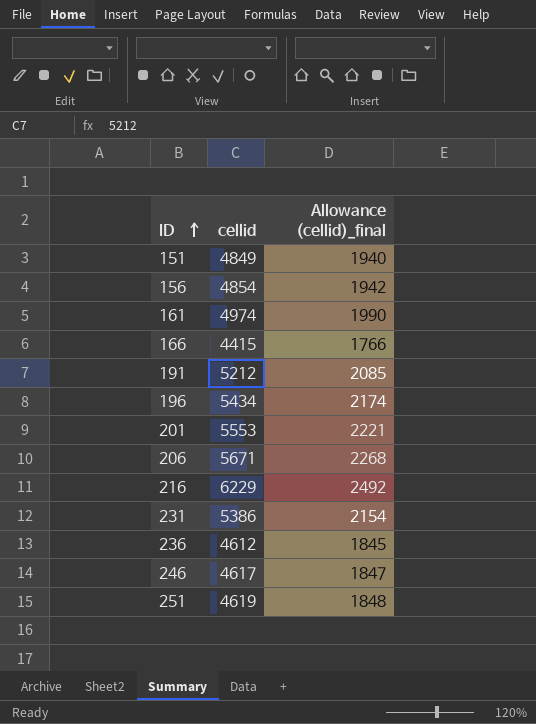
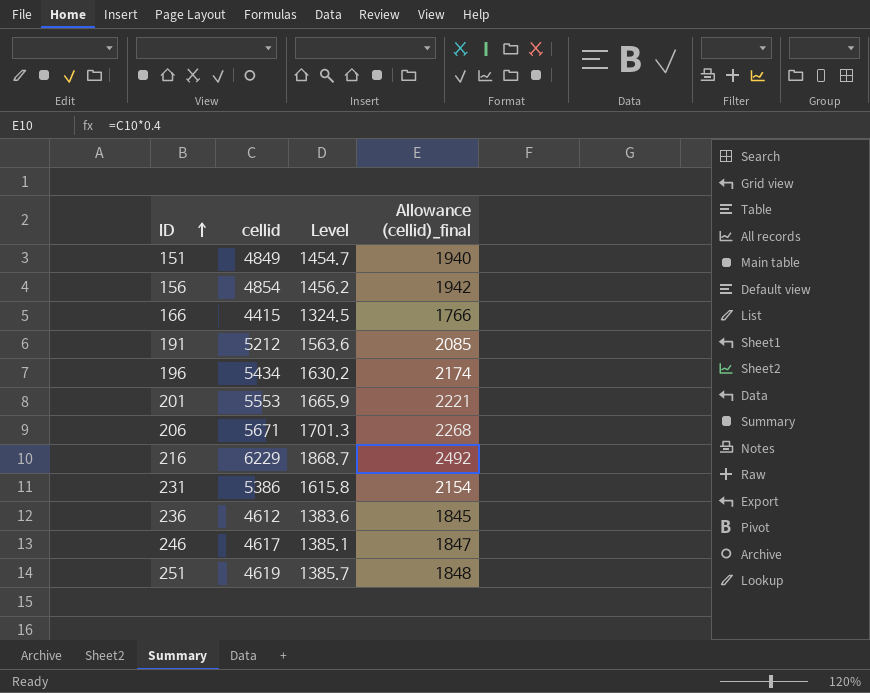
column Level | formula: none -> [cellid] * 0.3
row 161: 4974 | 1990 -> none

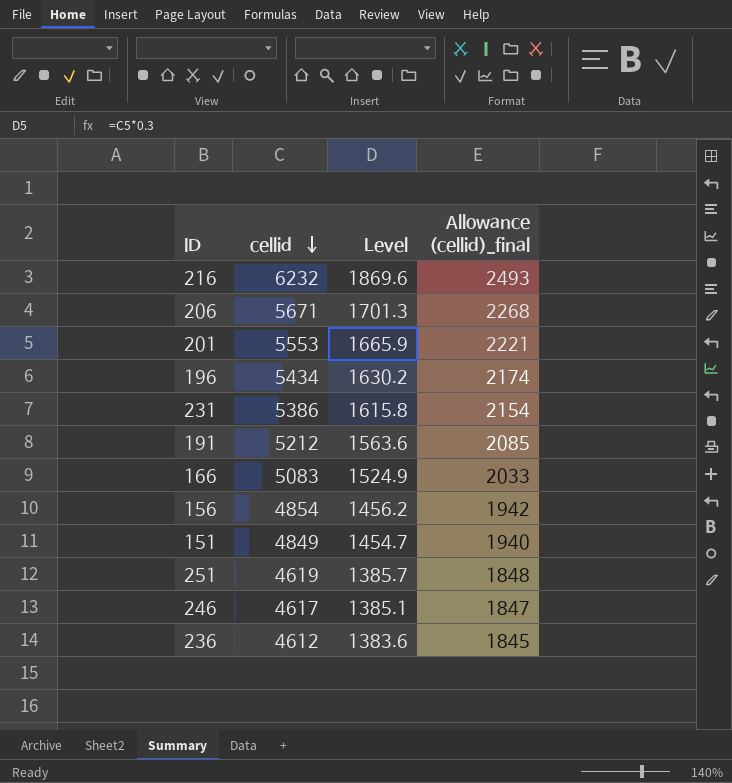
row order: ID ascending -> cellid descending
216 | cellid: 6229 -> 6232
216 | Level: 1868.7 -> 1869.6
216 | Allowance (cellid)_final: 2492 -> 2493
166 | cellid: 4415 -> 5083
166 | Level: 1324.5 -> 1524.9
166 | Allowance (cellid)_final: 1766 -> 2033

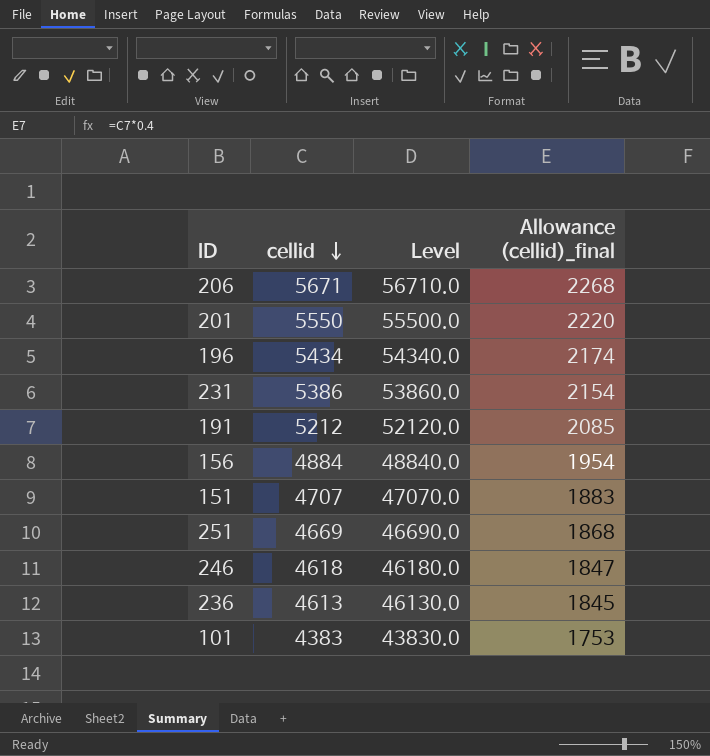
column Level | formula: [cellid] * 0.3 -> [cellid] * 10
row 216: 6232 | 1869.6 | 2493 -> none
row 166: 5083 | 1524.9 | 2033 -> none
201 | cellid: 5553 -> 5550
201 | Allowance (cellid)_final: 2221 -> 2220
156 | cellid: 4854 -> 4884
156 | Allowance (cellid)_final: 1942 -> 1954
151 | cellid: 4849 -> 4707
151 | Allowance (cellid)_final: 1940 -> 1883
251 | cellid: 4619 -> 4669
251 | Allowance (cellid)_final: 1848 -> 1868
246 | cellid: 4617 -> 4618
236 | cellid: 4612 -> 4613
row 101: none -> 4383 | 43830.0 | 1753

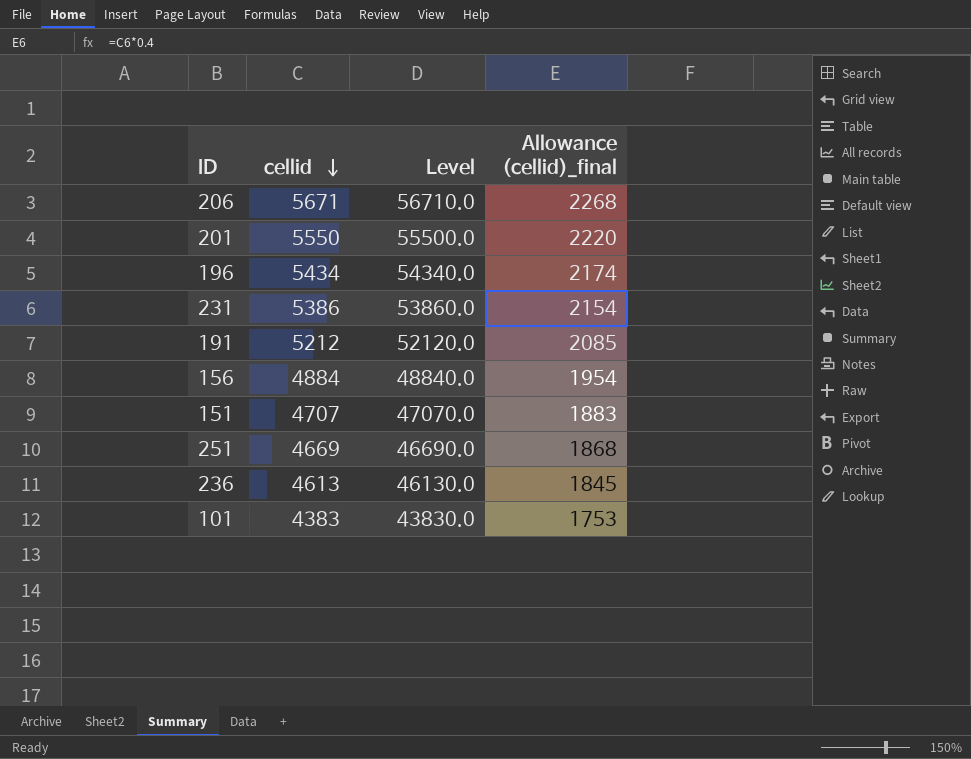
row 246: 4618 | 46180.0 | 1847 -> none

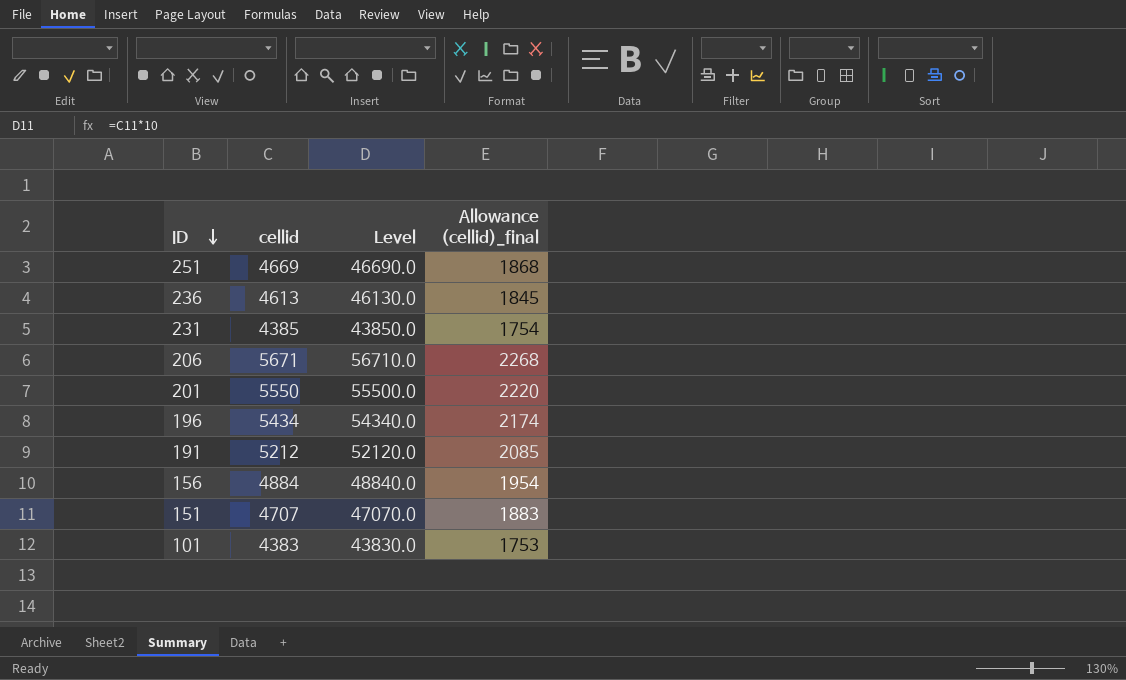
row order: cellid descending -> ID descending
231 | cellid: 5386 -> 4385
231 | Level: 53860.0 -> 43850.0
231 | Allowance (cellid)_final: 2154 -> 1754

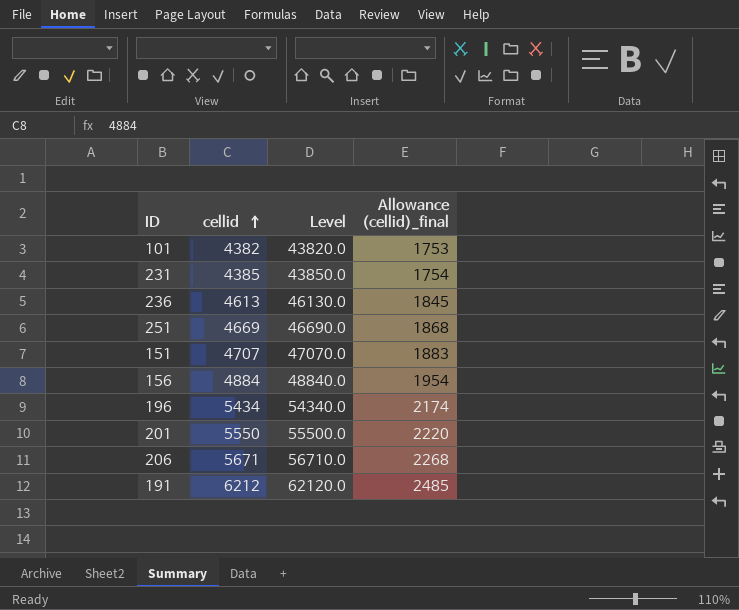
row order: ID descending -> cellid ascending
101 | cellid: 4383 -> 4382
101 | Level: 43830.0 -> 43820.0
191 | cellid: 5212 -> 6212
191 | Level: 52120.0 -> 62120.0
191 | Allowance (cellid)_final: 2085 -> 2485

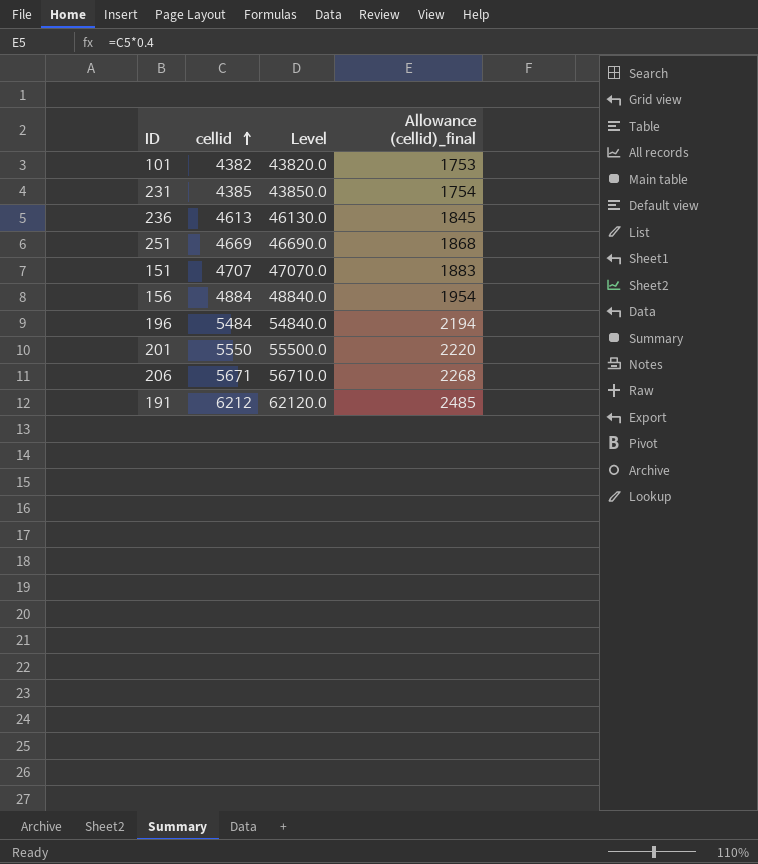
196 | cellid: 5434 -> 5484
196 | Level: 54340.0 -> 54840.0
196 | Allowance (cellid)_final: 2174 -> 2194

